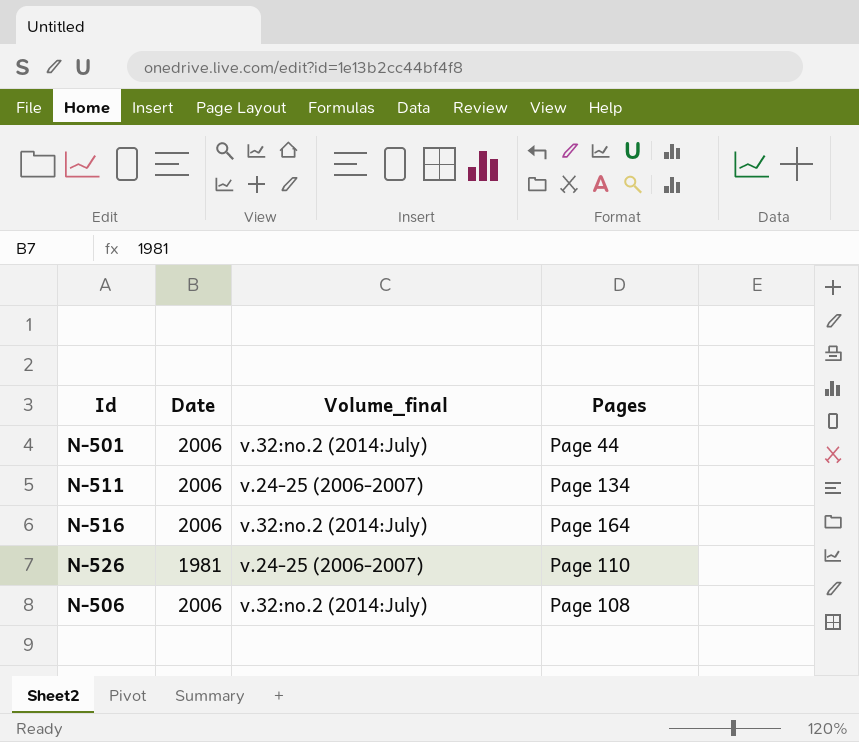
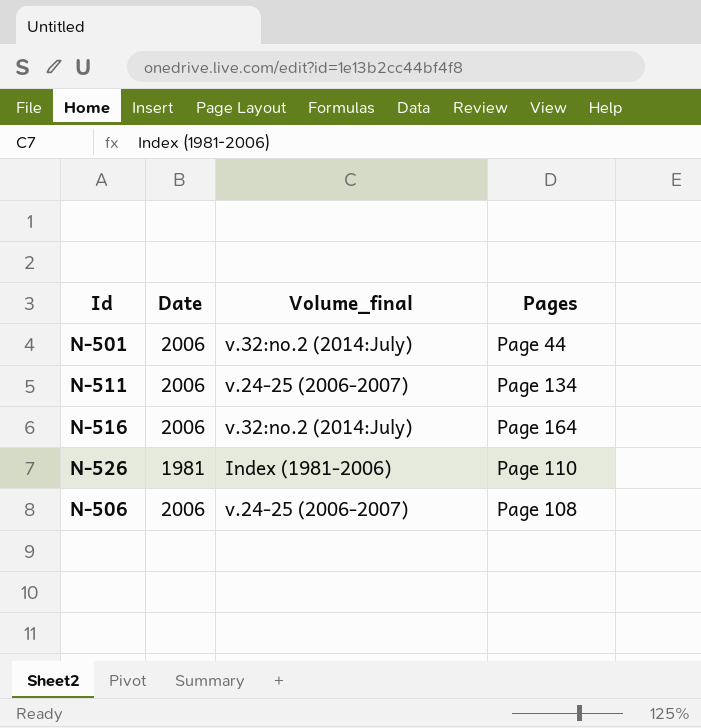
N-526 | Volume_final: v.24-25 (2006-2007) -> Index (1981-2006)
N-506 | Volume_final: v.32:no.2 (2014:July) -> v.24-25 (2006-2007)

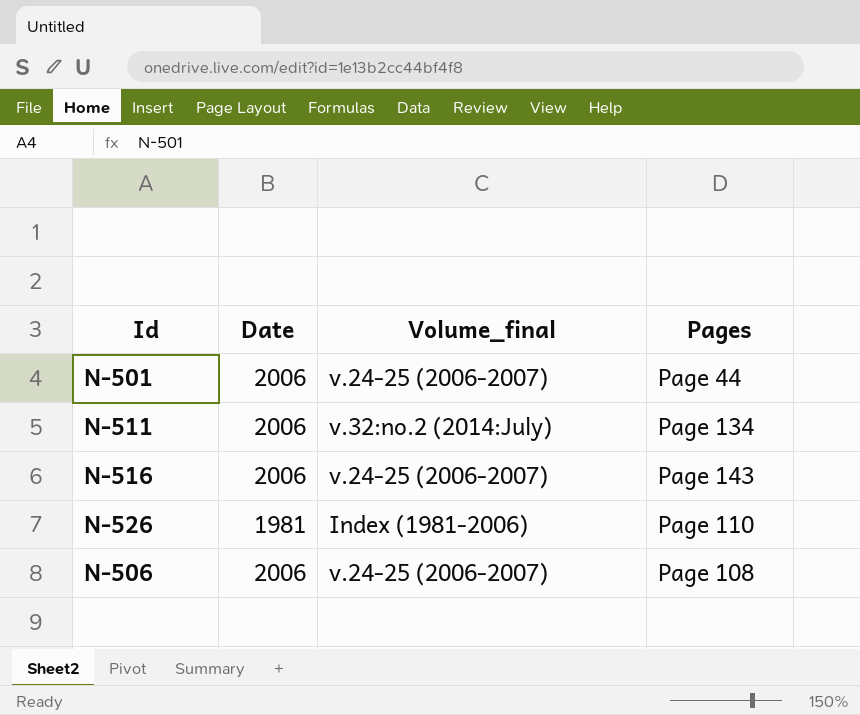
N-501 | Volume_final: v.32:no.2 (2014:July) -> v.24-25 (2006-2007)
N-511 | Volume_final: v.24-25 (2006-2007) -> v.32:no.2 (2014:July)
N-516 | Volume_final: v.32:no.2 (2014:July) -> v.24-25 (2006-2007)
N-516 | Pages: Page 164 -> Page 143

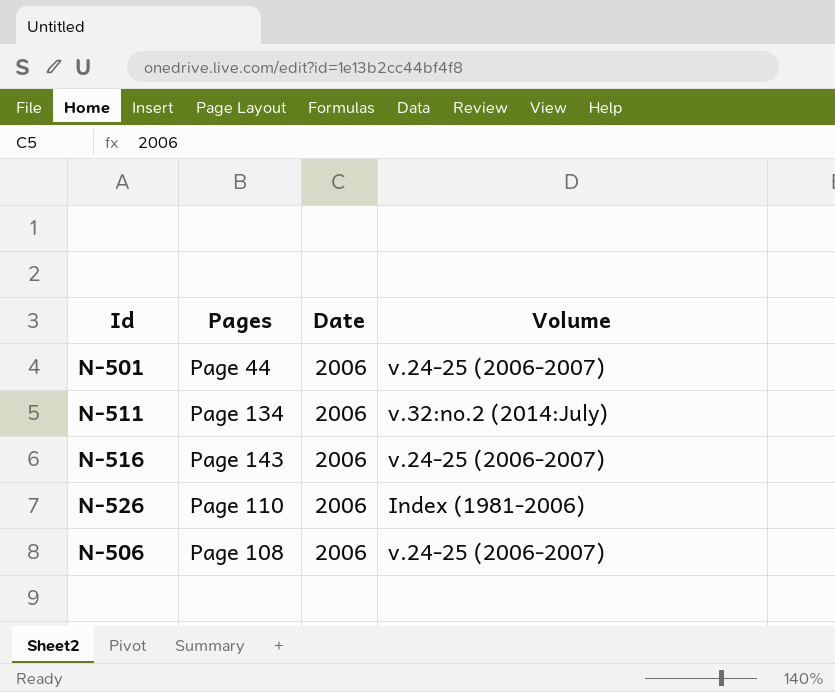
column Pages | position: 4 -> 2
column name: Volume_final -> Volume
N-526 | Date: 1981 -> 2006

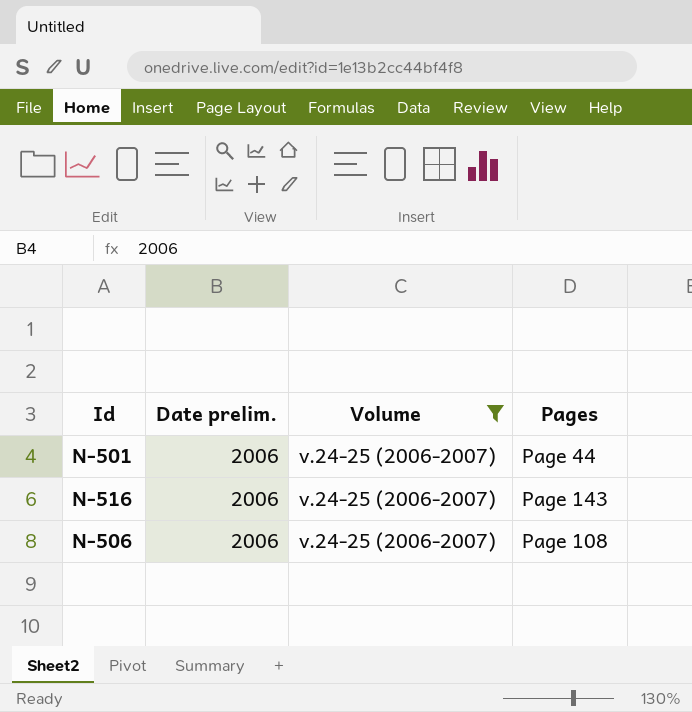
filter: none -> Volume = v.24-25 (2006-2007)
column name: Date -> Date prelim.
column Pages | position: 2 -> 4

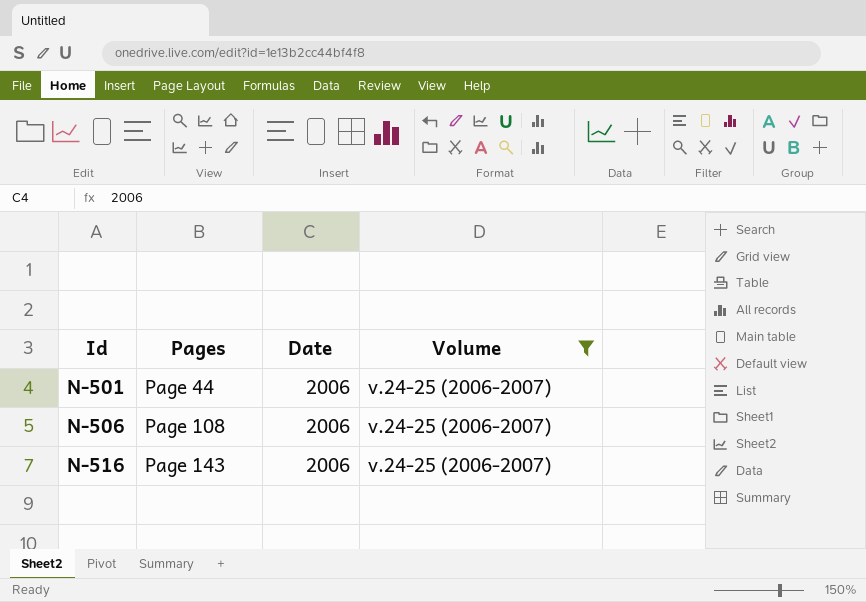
row order: none -> Id ascending
column Pages | position: 4 -> 2
column name: Date prelim. -> Date

